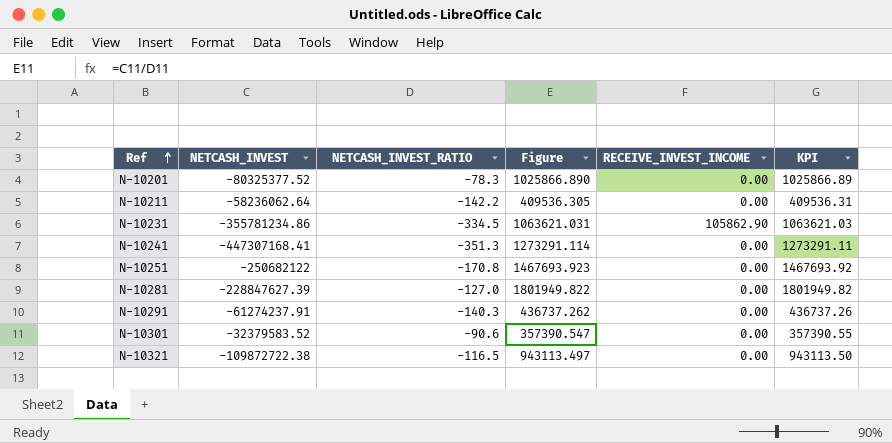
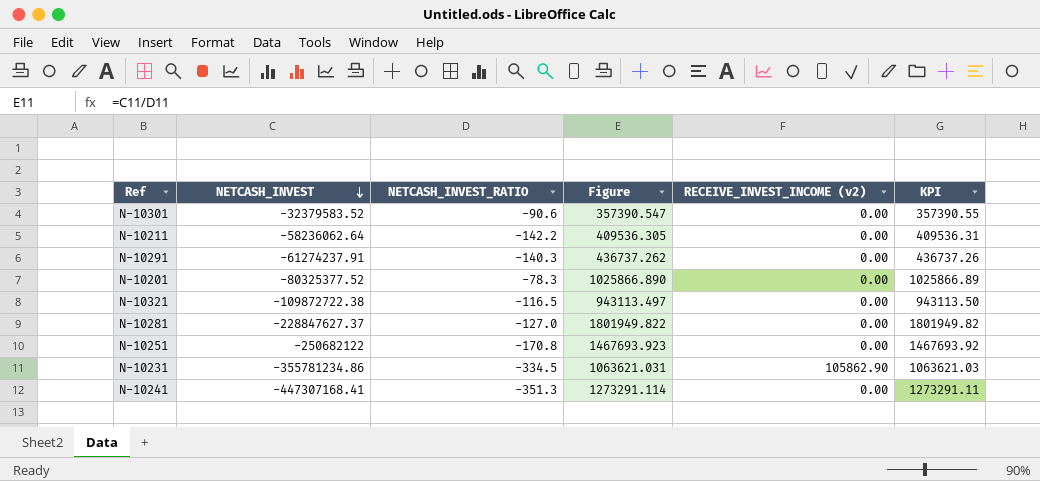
row order: Ref ascending -> NETCASH_INVEST descending
column name: RECEIVE_INVEST_INCOME -> RECEIVE_INVEST_INCOME (v2)
N-10281 | NETCASH_INVEST: -228847627.39 -> -228847627.37

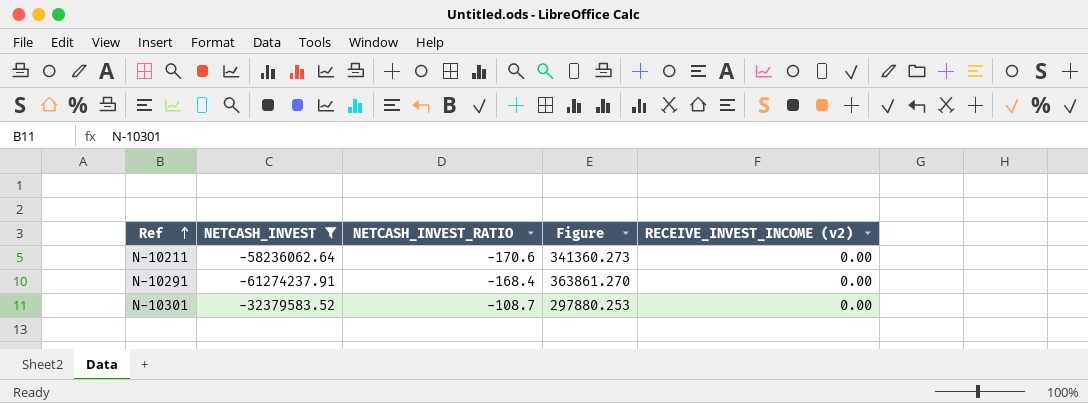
filter: none -> NETCASH_INVEST >= -61274237.91
row order: NETCASH_INVEST descending -> Ref ascending
column KPI | formula: [NETCASH_INVEST] / [NETCASH_INVEST_RATIO] -> none
N-10211 | NETCASH_INVEST_RATIO: -142.2 -> -170.6
N-10211 | Figure: 409536.305 -> 341360.273
N-10291 | NETCASH_INVEST_RATIO: -140.3 -> -168.4
N-10291 | Figure: 436737.262 -> 363861.270
N-10301 | NETCASH_INVEST_RATIO: -90.6 -> -108.7
N-10301 | Figure: 357390.547 -> 297880.253

